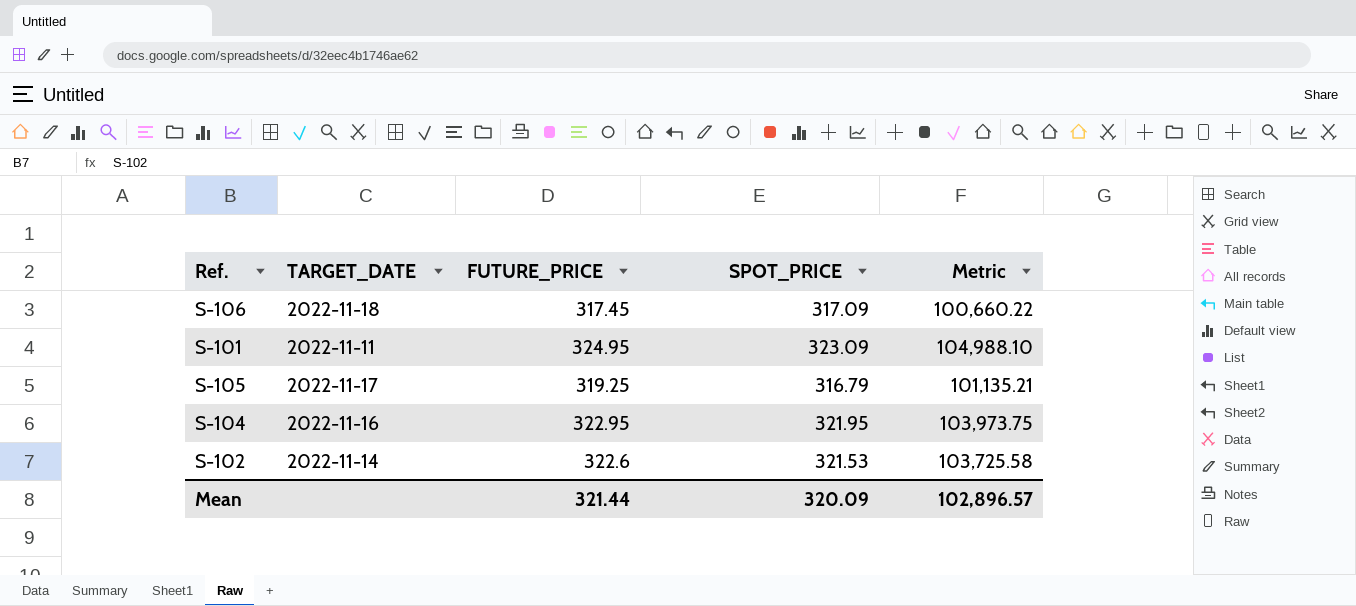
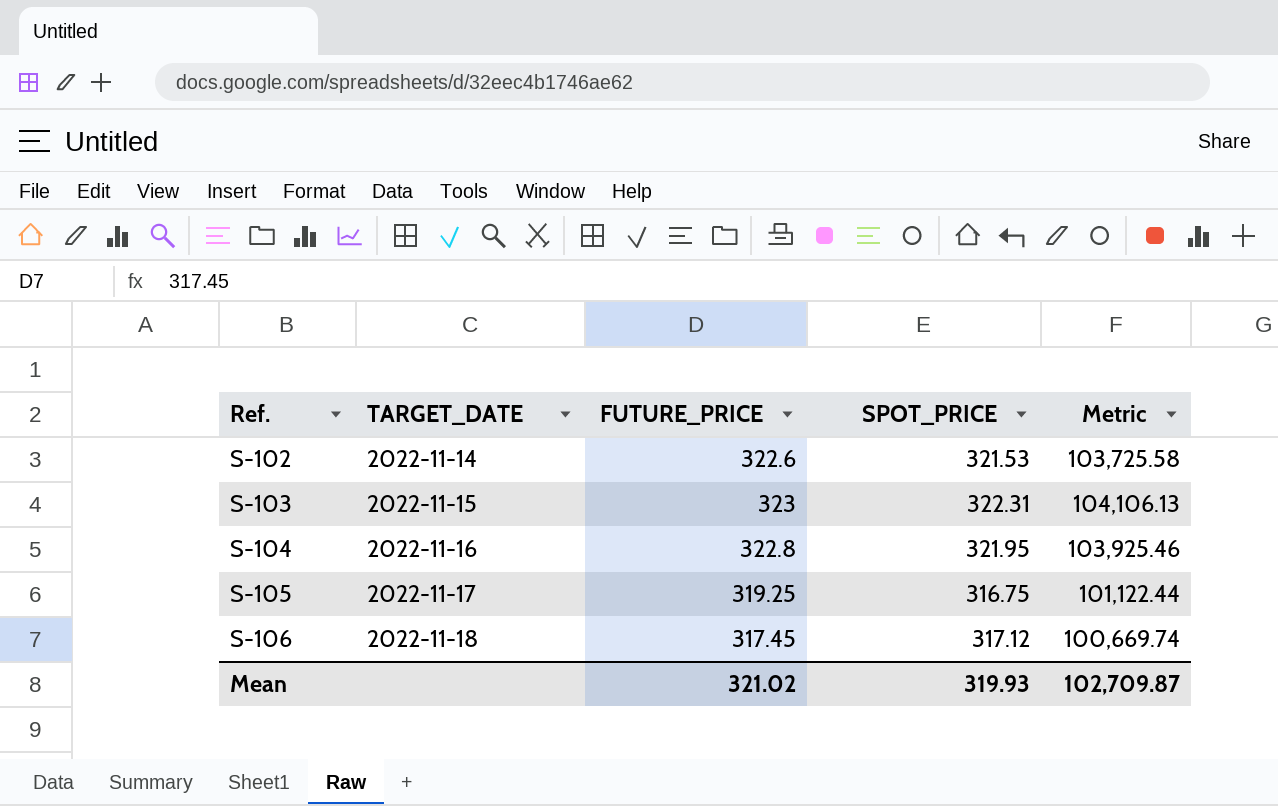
row order: none -> Ref. ascending
row S-101: 2022-11-11 | 324.95 | 323.09 | 104,988.10 -> none
row S-103: none -> 2022-11-15 | 323 | 322.31 | 104,106.13
S-104 | FUTURE_PRICE: 322.95 -> 322.8
S-104 | Metric: 103,973.75 -> 103,925.46
S-105 | SPOT_PRICE: 316.79 -> 316.75
S-105 | Metric: 101,135.21 -> 101,122.44
S-106 | SPOT_PRICE: 317.09 -> 317.12
S-106 | Metric: 100,660.22 -> 100,669.74
Mean | FUTURE_PRICE: 321.44 -> 321.02
Mean | SPOT_PRICE: 320.09 -> 319.93
Mean | Metric: 102,896.57 -> 102,709.87

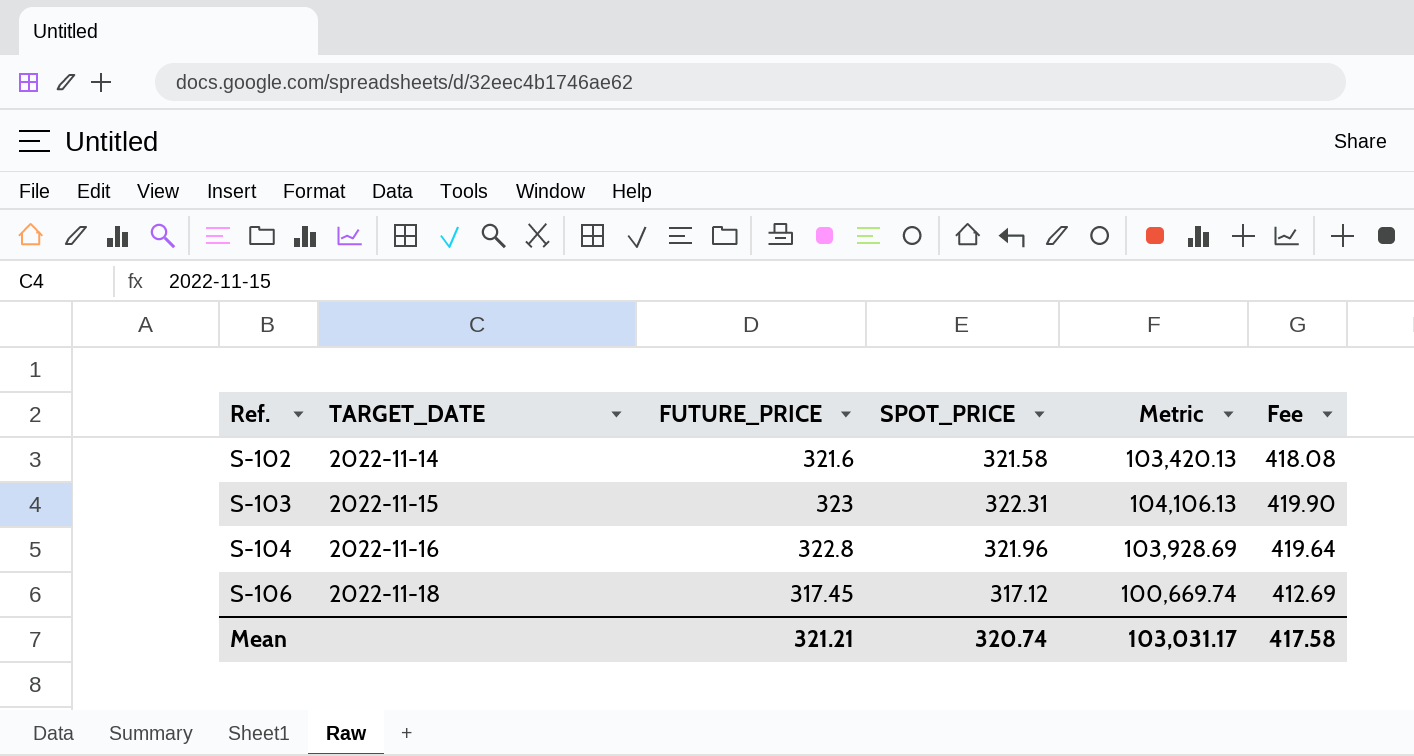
column Fee | formula: none -> [FUTURE_PRICE] * 1.3
row S-105: 2022-11-17 | 319.25 | 316.75 | 101,122.44 -> none
S-102 | FUTURE_PRICE: 322.6 -> 321.6
S-102 | SPOT_PRICE: 321.53 -> 321.58
S-102 | Metric: 103,725.58 -> 103,420.13
S-104 | SPOT_PRICE: 321.95 -> 321.96
S-104 | Metric: 103,925.46 -> 103,928.69
Mean | FUTURE_PRICE: 321.02 -> 321.21
Mean | SPOT_PRICE: 319.93 -> 320.74
Mean | Metric: 102,709.87 -> 103,031.17

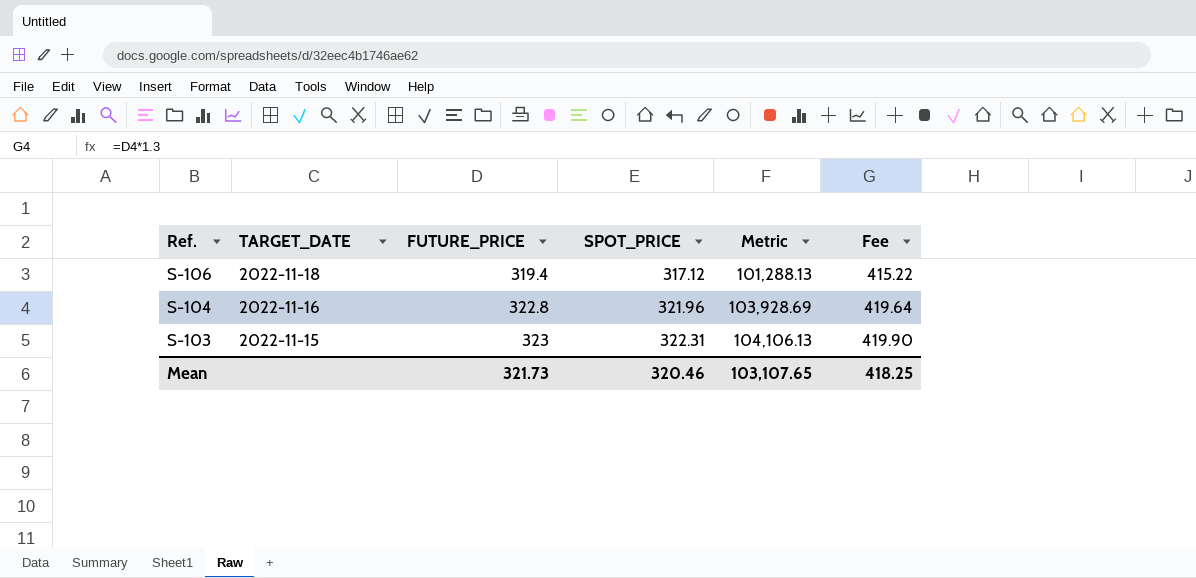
row order: Ref. ascending -> Ref. descending
row S-102: 2022-11-14 | 321.6 | 321.58 | 103,420.13 | 418.08 -> none
S-106 | FUTURE_PRICE: 317.45 -> 319.4
S-106 | Metric: 100,669.74 -> 101,288.13
S-106 | Fee: 412.69 -> 415.22
Mean | FUTURE_PRICE: 321.21 -> 321.73
Mean | SPOT_PRICE: 320.74 -> 320.46
Mean | Metric: 103,031.17 -> 103,107.65
Mean | Fee: 417.58 -> 418.25

